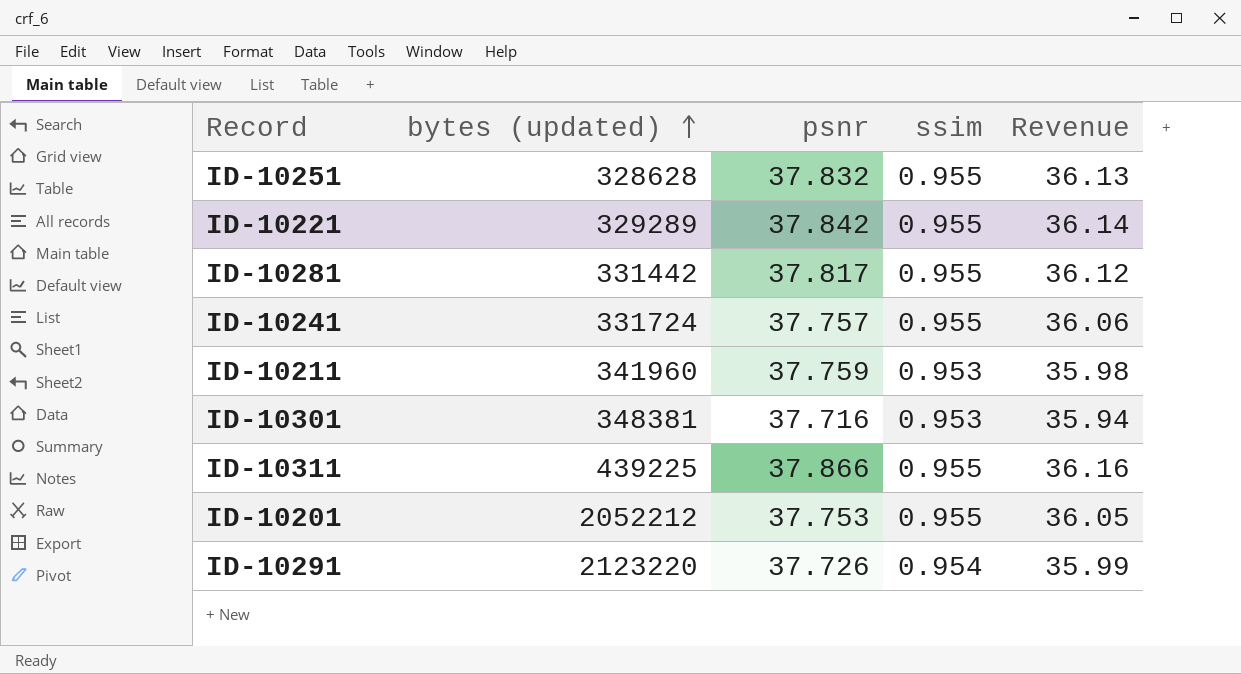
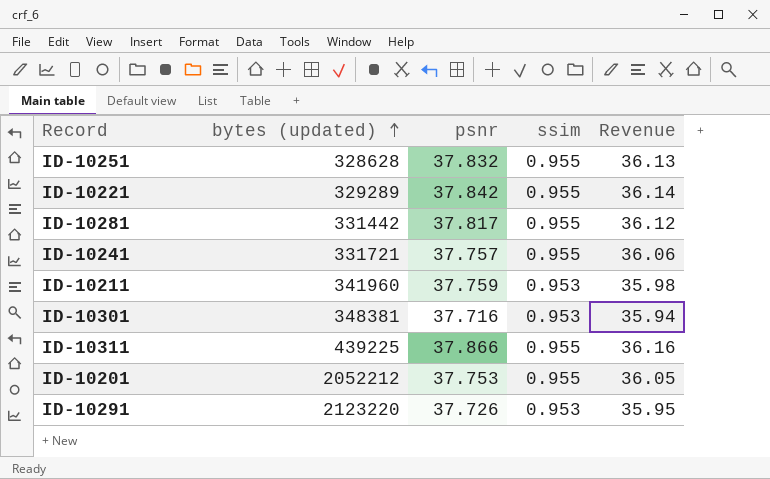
ID-10241 | bytes (updated): 331724 -> 331721
ID-10291 | ssim: 0.954 -> 0.953
ID-10291 | Revenue: 35.99 -> 35.95

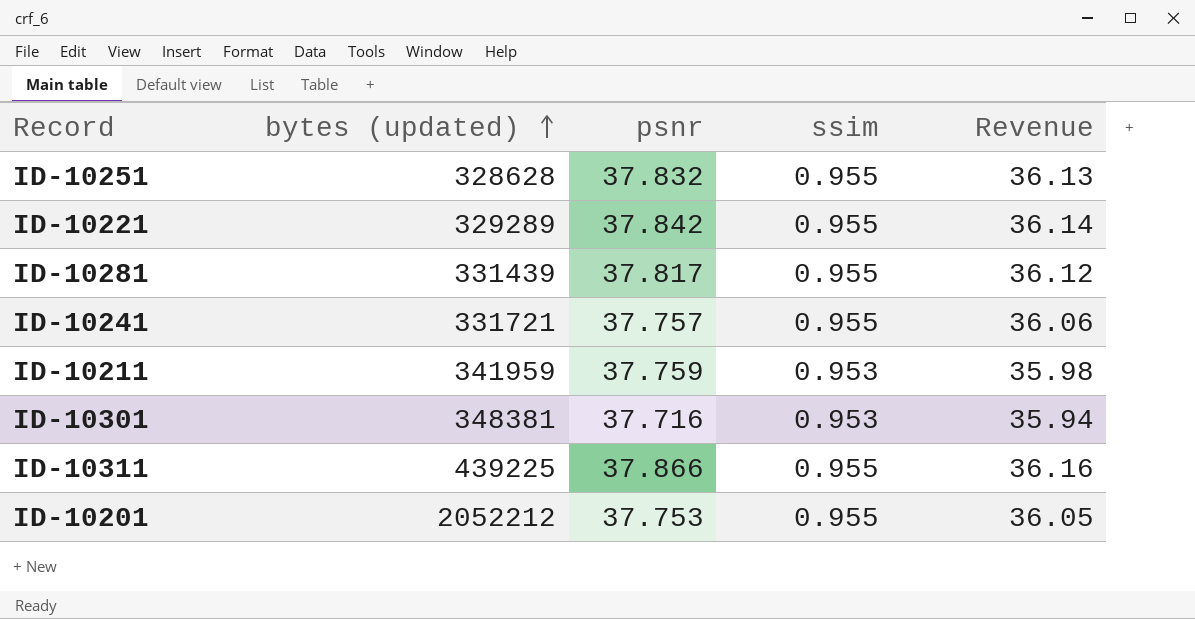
row ID-10291: 2123220 | 37.726 | 0.953 | 35.95 -> none
ID-10281 | bytes (updated): 331442 -> 331439
ID-10211 | bytes (updated): 341960 -> 341959

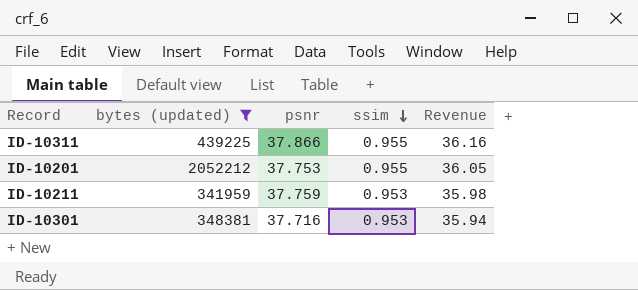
filter: none -> bytes (updated) >= 341959
row order: bytes (updated) ascending -> ssim descending

